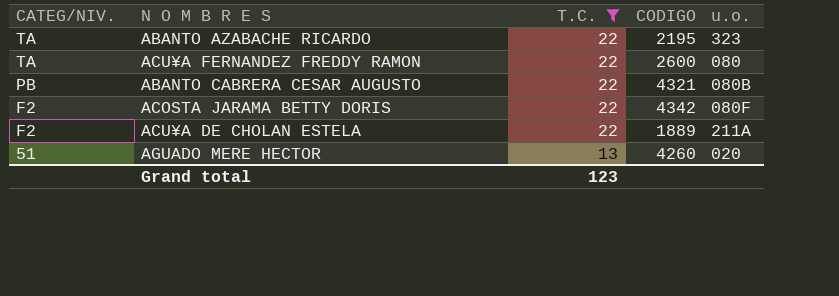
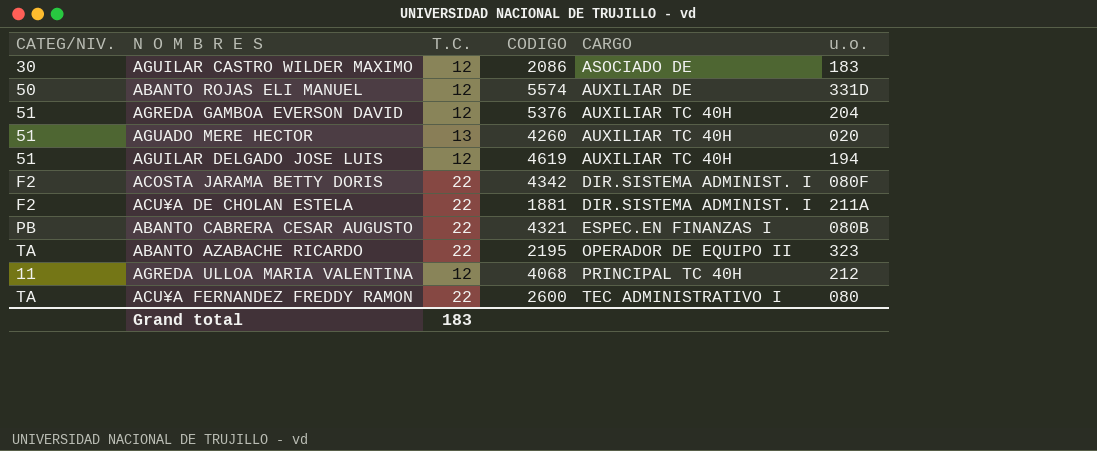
filter: T.C. != 12 -> none
row order: CATEG/NIV. descending -> CARGO ascending
column CARGO | position: none -> 5
ACU¥A DE CHOLAN ESTELA | CODIGO: 1889 -> 1881
Grand total | T.C.: 123 -> 183

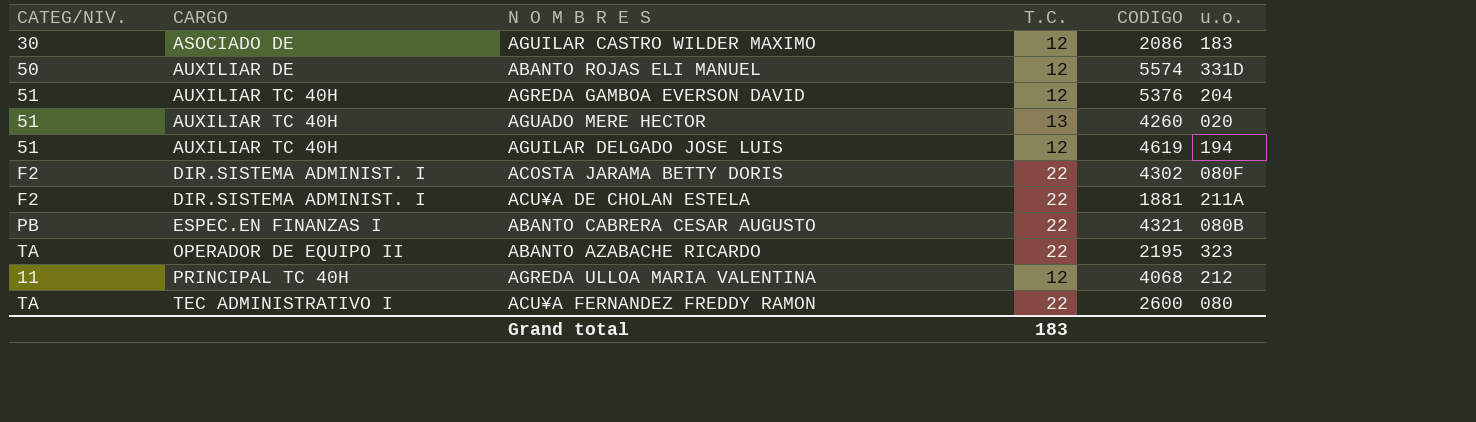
column CARGO | position: 5 -> 2
ACOSTA JARAMA BETTY DORIS | CODIGO: 4342 -> 4302

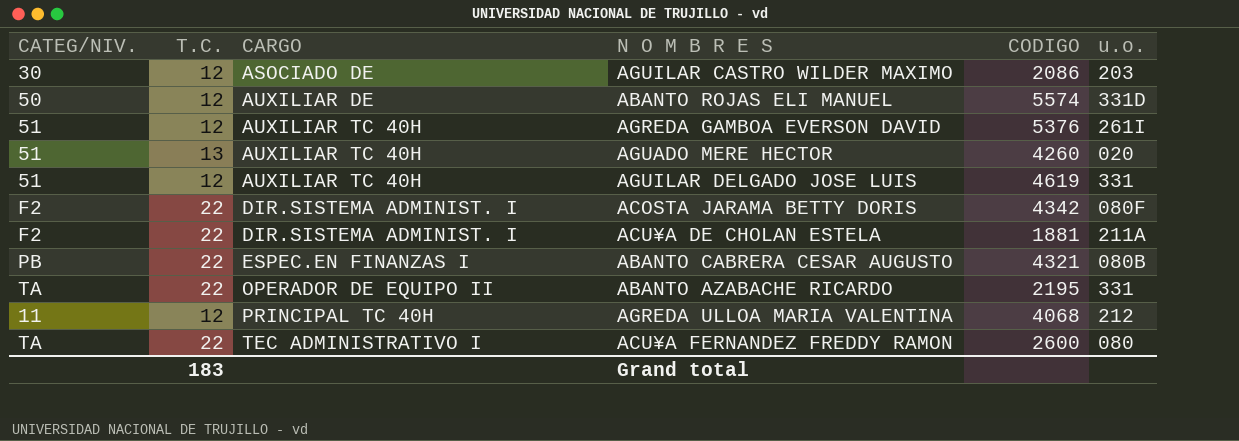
column T.C. | position: 4 -> 2
AGUILAR CASTRO WILDER MAXIMO | u.o.: 183 -> 203
AGREDA GAMBOA EVERSON DAVID | u.o.: 204 -> 261I
AGUILAR DELGADO JOSE LUIS | u.o.: 194 -> 331
ACOSTA JARAMA BETTY DORIS | CODIGO: 4302 -> 4342
ABANTO AZABACHE RICARDO | u.o.: 323 -> 331

